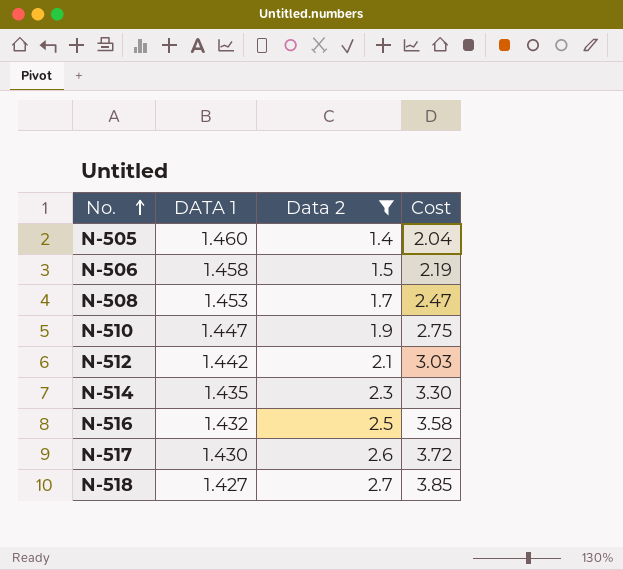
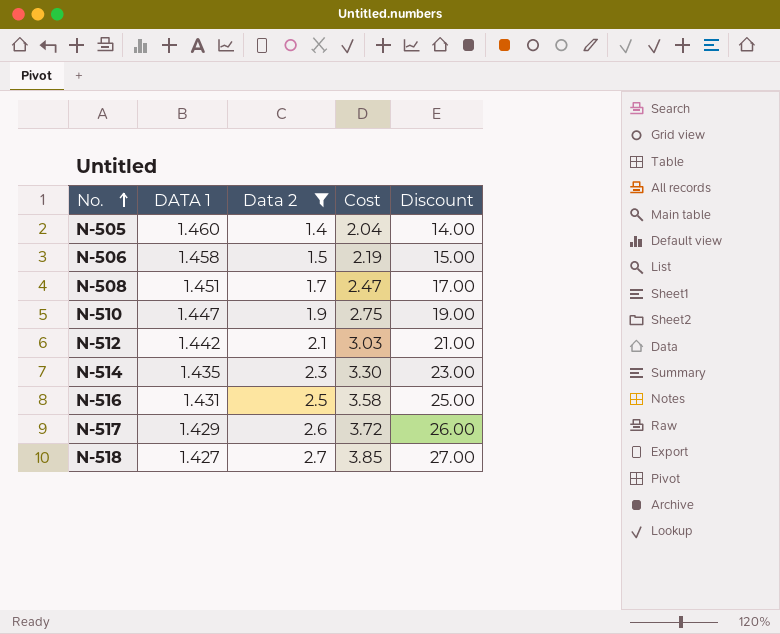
column Discount | formula: none -> [Data 2] * 10
N-508 | DATA 1: 1.453 -> 1.451
N-516 | DATA 1: 1.432 -> 1.431
N-517 | DATA 1: 1.430 -> 1.429

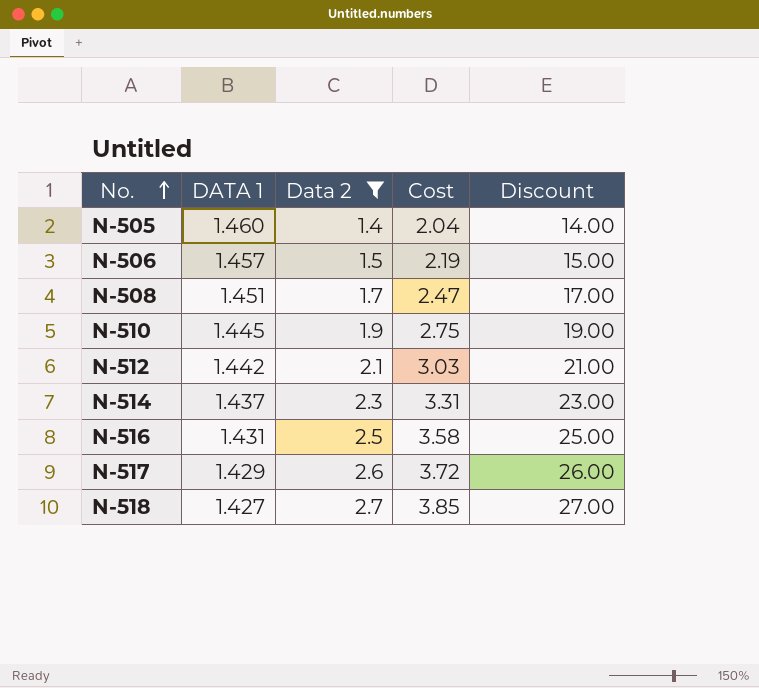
N-506 | DATA 1: 1.458 -> 1.457
N-510 | DATA 1: 1.447 -> 1.445
N-514 | DATA 1: 1.435 -> 1.437
N-514 | Cost: 3.30 -> 3.31

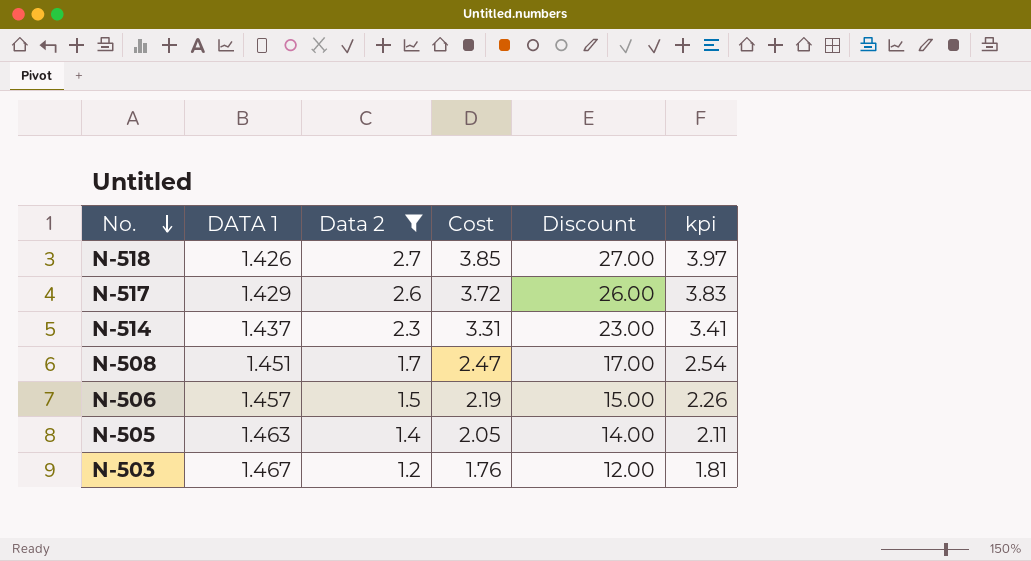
row order: No. ascending -> No. descending
column kpi | formula: none -> [Cost] * 1.03
row N-510: 1.445 | 1.9 | 2.75 | 19.00 -> none
row N-512: 1.442 | 2.1 | 3.03 | 21.00 -> none
row N-516: 1.431 | 2.5 | 3.58 | 25.00 -> none
N-518 | DATA 1: 1.427 -> 1.426
N-505 | DATA 1: 1.460 -> 1.463
N-505 | Cost: 2.04 -> 2.05
row N-503: none -> 1.467 | 1.2 | 1.76 | 12.00 | 1.81

